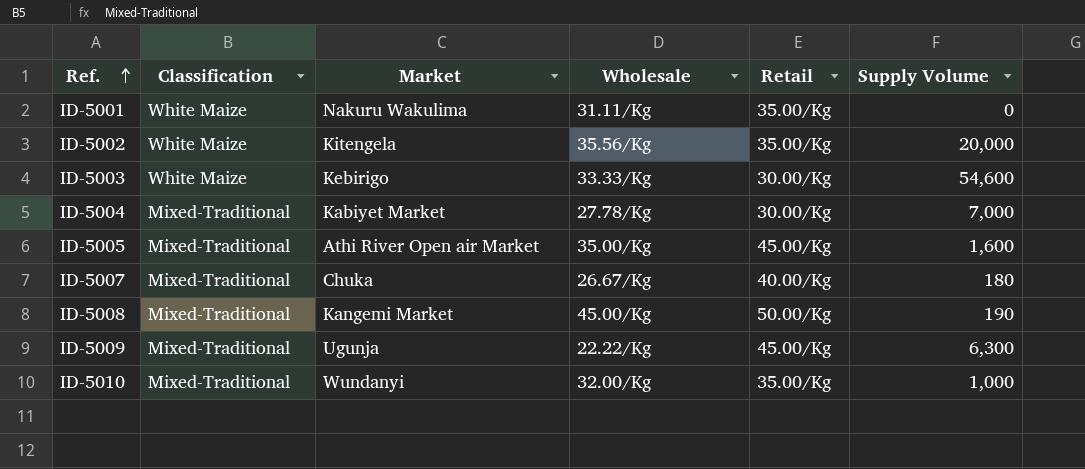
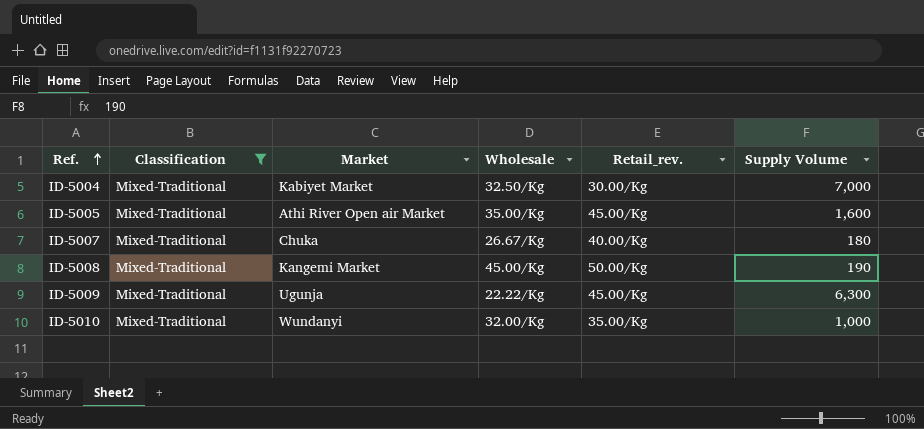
filter: none -> Classification = Mixed-Traditional
column name: Retail -> Retail_rev.
ID-5004 | Wholesale: 27.78/Kg -> 32.50/Kg

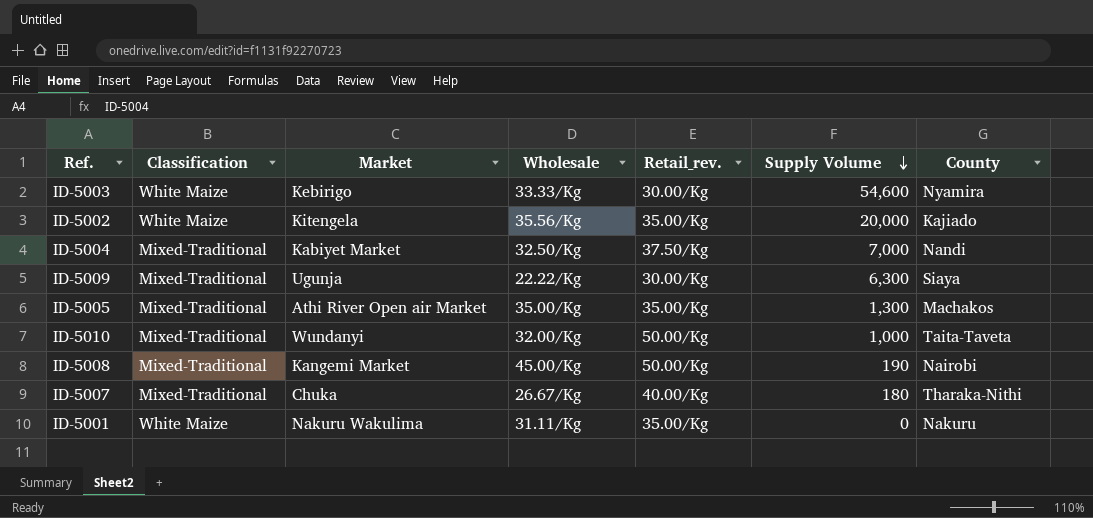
filter: Classification = Mixed-Traditional -> none
row order: Ref. ascending -> Supply Volume descending
column County | position: none -> 7
ID-5004 | Retail_rev.: 30.00/Kg -> 37.50/Kg
ID-5009 | Retail_rev.: 45.00/Kg -> 30.00/Kg
ID-5005 | Retail_rev.: 45.00/Kg -> 35.00/Kg
ID-5005 | Supply Volume: 1,600 -> 1,300
ID-5010 | Retail_rev.: 35.00/Kg -> 50.00/Kg

